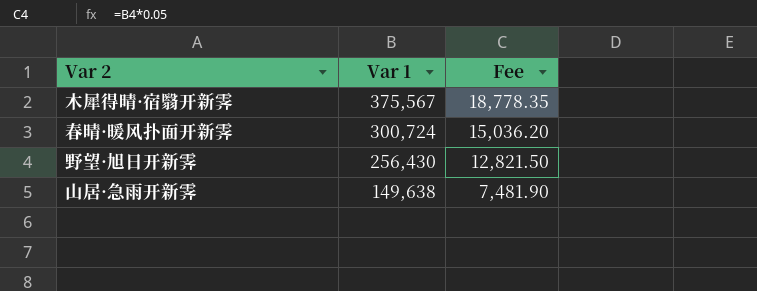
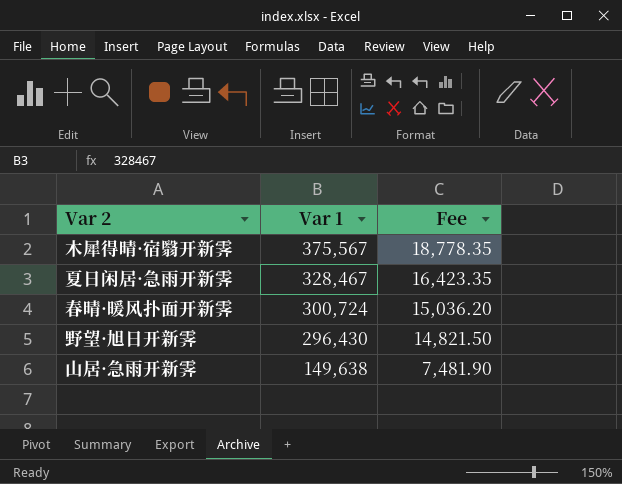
row 夏日闲居·急雨开新霁: none -> 328,467 | 16,423.35
野望·旭日开新霁 | Var 1: 256,430 -> 296,430
野望·旭日开新霁 | Fee: 12,821.50 -> 14,821.50

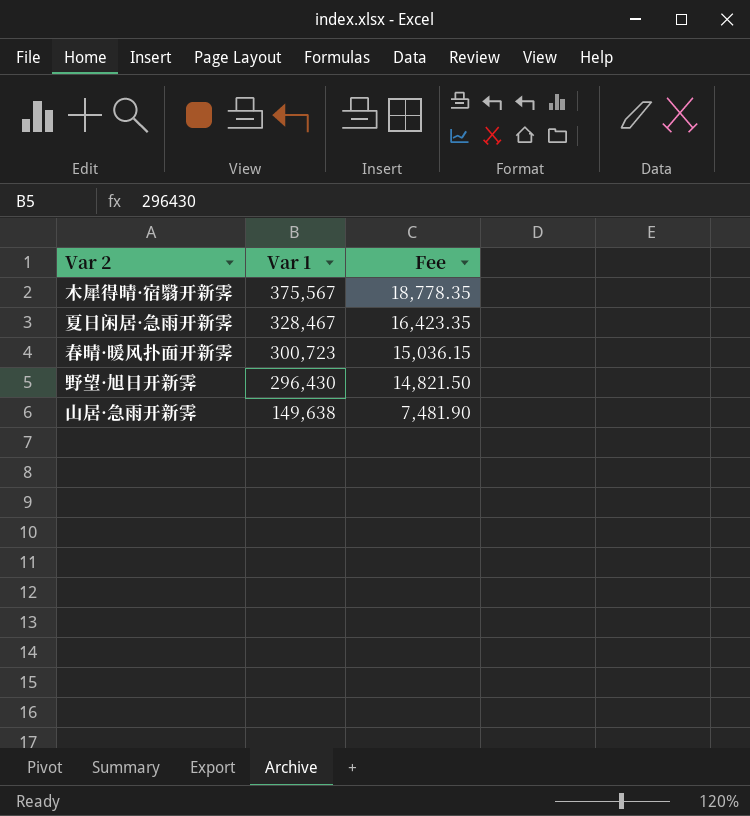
春晴·暖风扑面开新霁 | Var 1: 300,724 -> 300,723
春晴·暖风扑面开新霁 | Fee: 15,036.20 -> 15,036.15

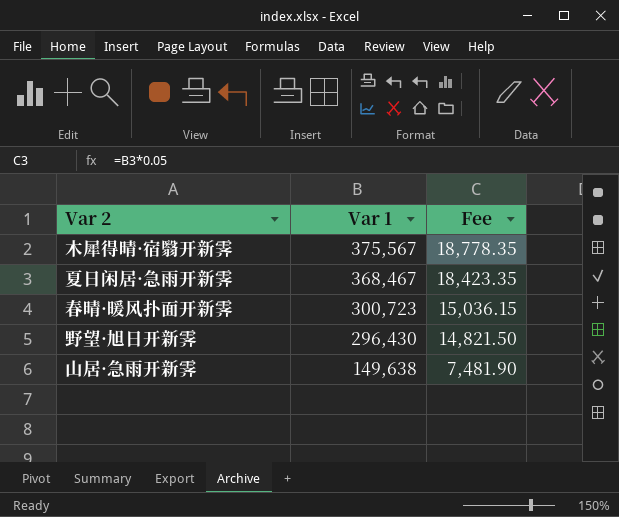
夏日闲居·急雨开新霁 | Var 1: 328,467 -> 368,467
夏日闲居·急雨开新霁 | Fee: 16,423.35 -> 18,423.35

